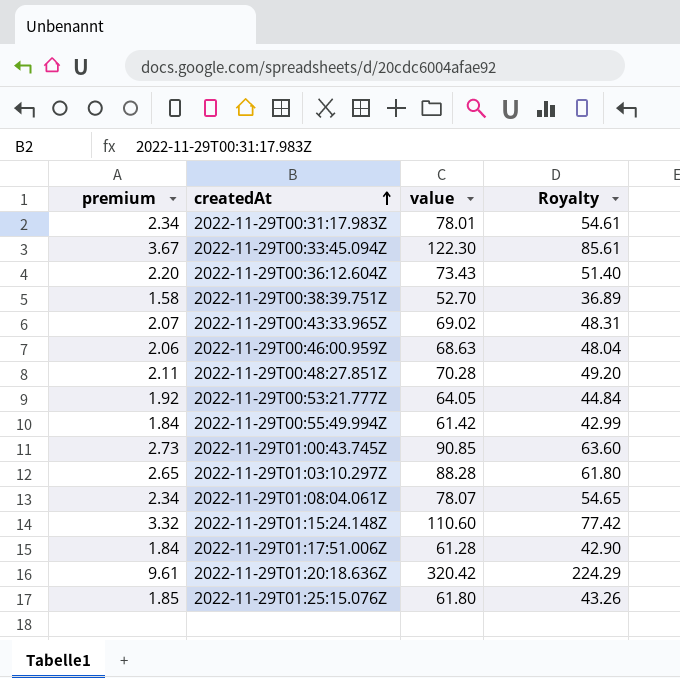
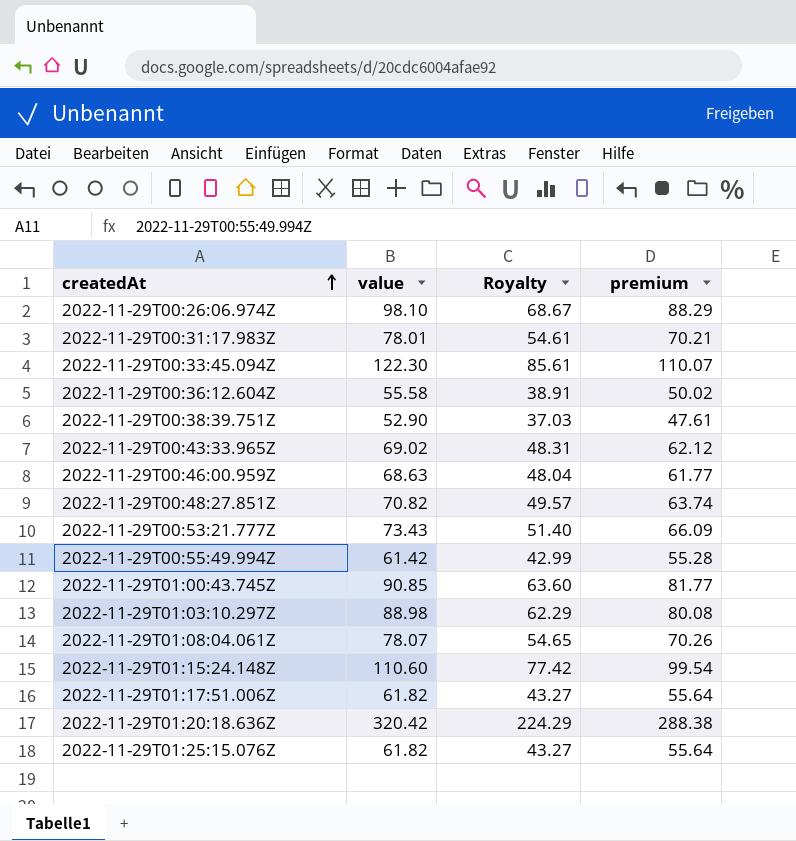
column premium | formula: [value] * 0.03 -> [value] * 0.9
column premium | position: 1 -> 4
row 2022-11-29T00:26:06.974Z: none -> 98.10 | 68.67 | 88.29
2022-11-29T00:36:12.604Z | value: 73.43 -> 55.58
2022-11-29T00:36:12.604Z | Royalty: 51.40 -> 38.91
2022-11-29T00:38:39.751Z | value: 52.70 -> 52.90
2022-11-29T00:38:39.751Z | Royalty: 36.89 -> 37.03
2022-11-29T00:48:27.851Z | value: 70.28 -> 70.82
2022-11-29T00:48:27.851Z | Royalty: 49.20 -> 49.57
2022-11-29T00:53:21.777Z | value: 64.05 -> 73.43
2022-11-29T00:53:21.777Z | Royalty: 44.84 -> 51.40
2022-11-29T01:03:10.297Z | value: 88.28 -> 88.98
2022-11-29T01:03:10.297Z | Royalty: 61.80 -> 62.29
2022-11-29T01:17:51.006Z | value: 61.28 -> 61.82
2022-11-29T01:17:51.006Z | Royalty: 42.90 -> 43.27
2022-11-29T01:25:15.076Z | value: 61.80 -> 61.82
2022-11-29T01:25:15.076Z | Royalty: 43.26 -> 43.27

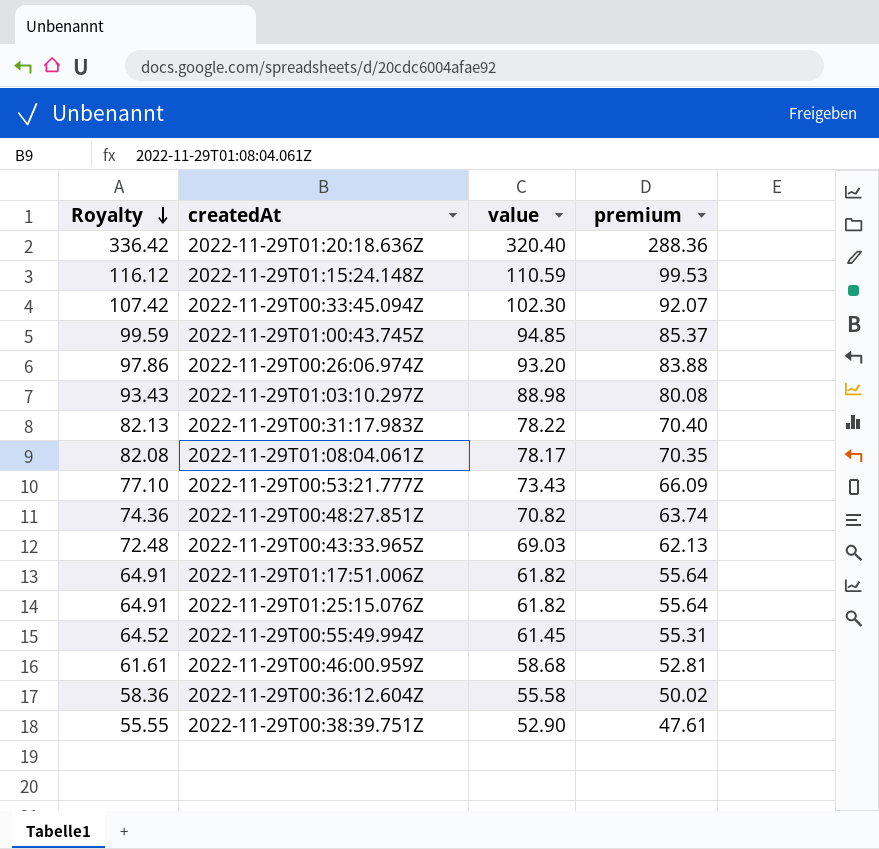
row order: createdAt ascending -> Royalty descending
column Royalty | formula: [value] * 0.7 -> [value] * 1.05
column Royalty | position: 3 -> 1
2022-11-29T01:20:18.636Z | value: 320.42 -> 320.40
2022-11-29T01:20:18.636Z | premium: 288.38 -> 288.36
2022-11-29T01:15:24.148Z | value: 110.60 -> 110.59
2022-11-29T01:15:24.148Z | premium: 99.54 -> 99.53
2022-11-29T00:33:45.094Z | value: 122.30 -> 102.30
2022-11-29T00:33:45.094Z | premium: 110.07 -> 92.07
2022-11-29T01:00:43.745Z | value: 90.85 -> 94.85
2022-11-29T01:00:43.745Z | premium: 81.77 -> 85.37
2022-11-29T00:26:06.974Z | value: 98.10 -> 93.20
2022-11-29T00:26:06.974Z | premium: 88.29 -> 83.88
2022-11-29T00:31:17.983Z | value: 78.01 -> 78.22
2022-11-29T00:31:17.983Z | premium: 70.21 -> 70.40
2022-11-29T01:08:04.061Z | value: 78.07 -> 78.17
2022-11-29T01:08:04.061Z | premium: 70.26 -> 70.35
2022-11-29T00:43:33.965Z | value: 69.02 -> 69.03
2022-11-29T00:43:33.965Z | premium: 62.12 -> 62.13
2022-11-29T00:55:49.994Z | value: 61.42 -> 61.45
2022-11-29T00:55:49.994Z | premium: 55.28 -> 55.31
2022-11-29T00:46:00.959Z | value: 68.63 -> 58.68
2022-11-29T00:46:00.959Z | premium: 61.77 -> 52.81

